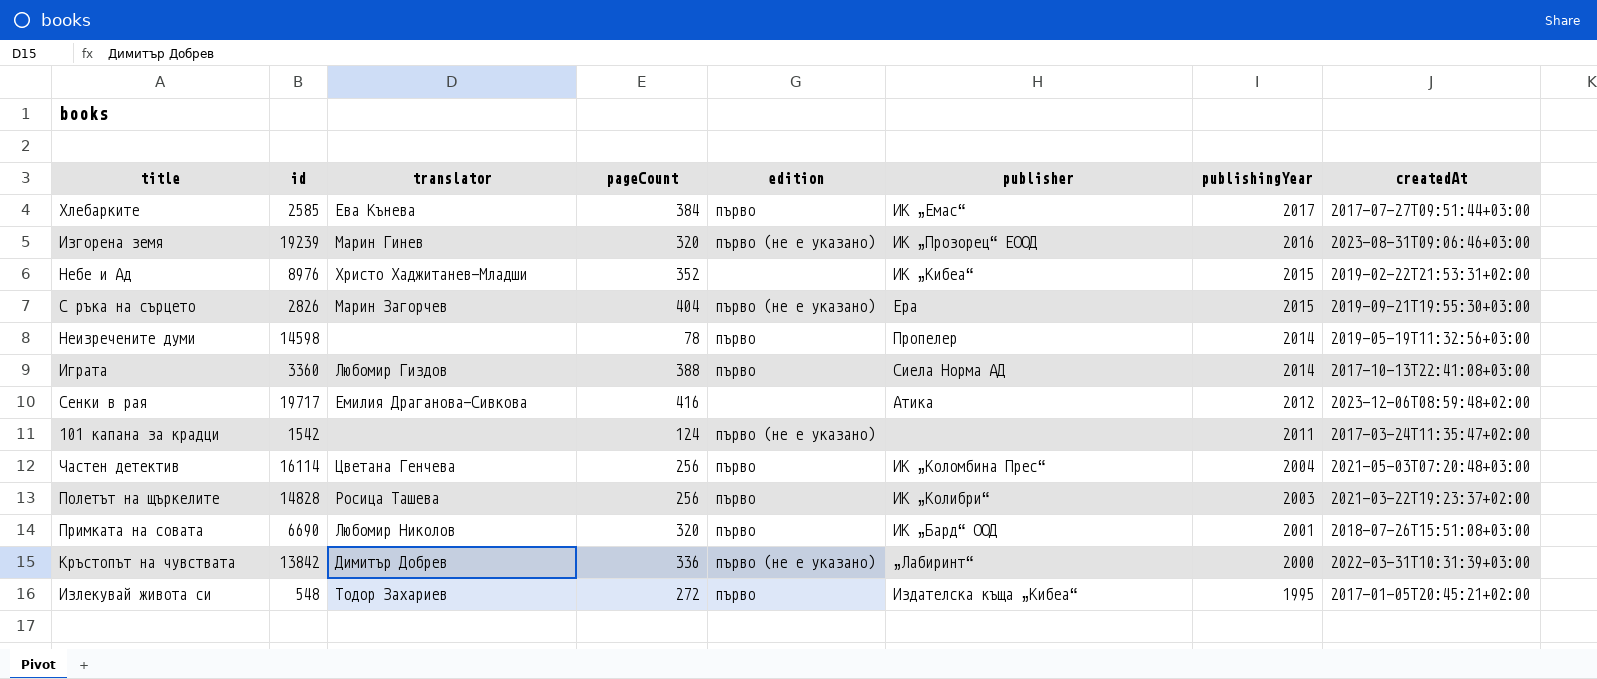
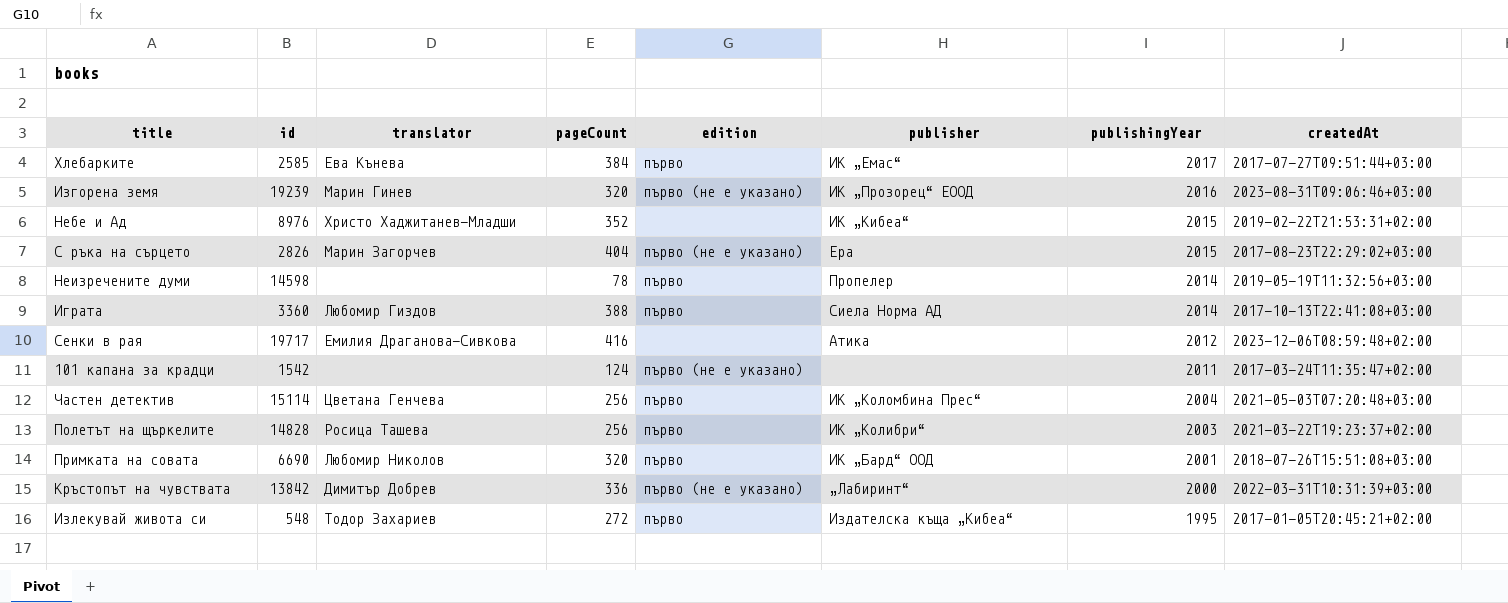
С ръка на сърцето | createdAt: 2019-09-21T19:55:30+03:00 -> 2017-08-23T22:29:02+03:00
Частен детектив | id: 16114 -> 15114

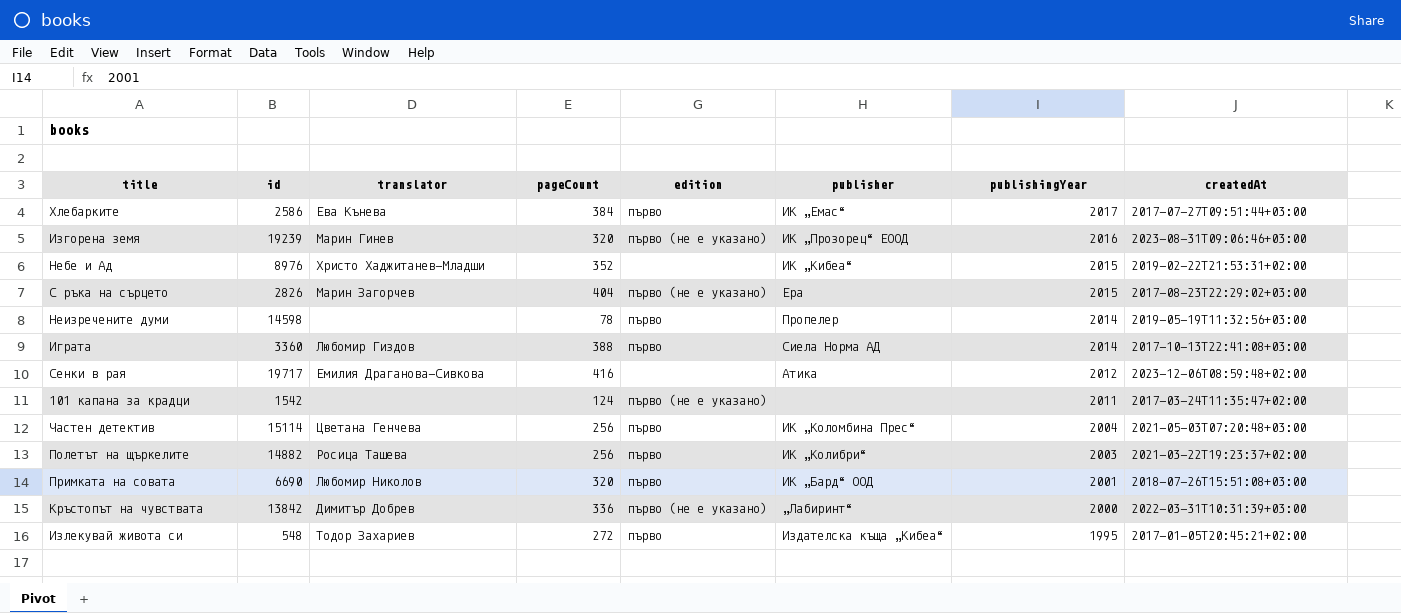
Хлебарките | id: 2585 -> 2586
Полетът на щъркелите | id: 14828 -> 14882

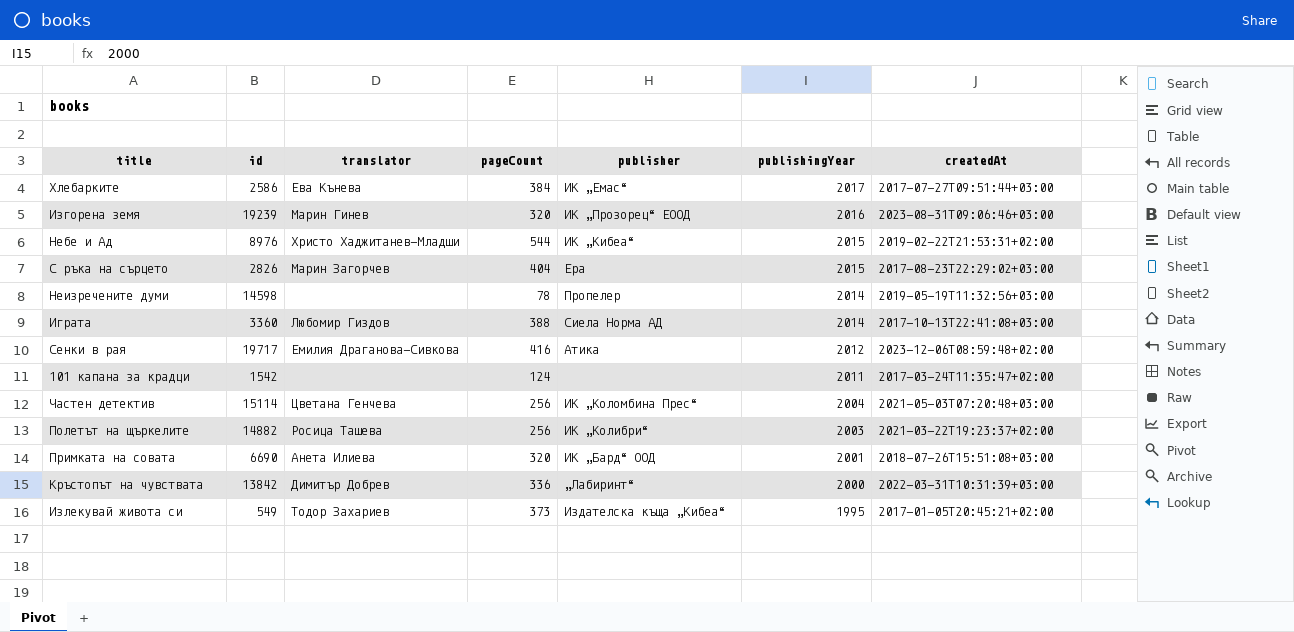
column edition | position: 5 -> none
Небе и Ад | pageCount: 352 -> 544
Примката на совата | translator: Любомир Николов -> Анета Илиева
Излекувай живота си | id: 548 -> 549
Излекувай живота си | pageCount: 272 -> 373

